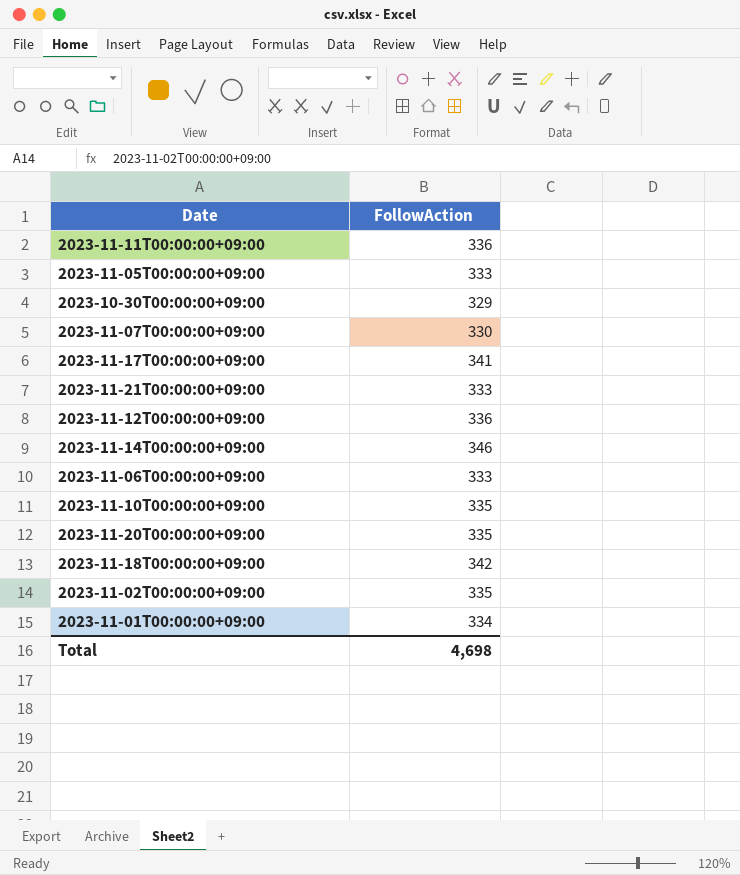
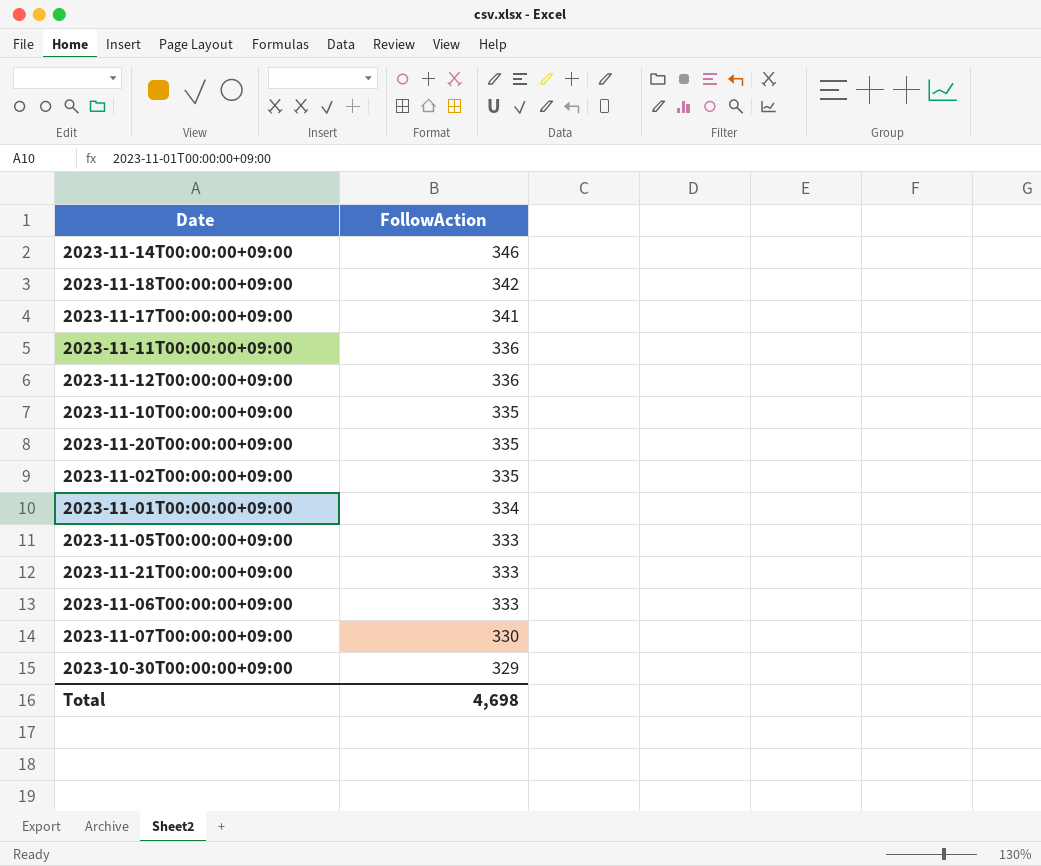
row order: none -> FollowAction descending

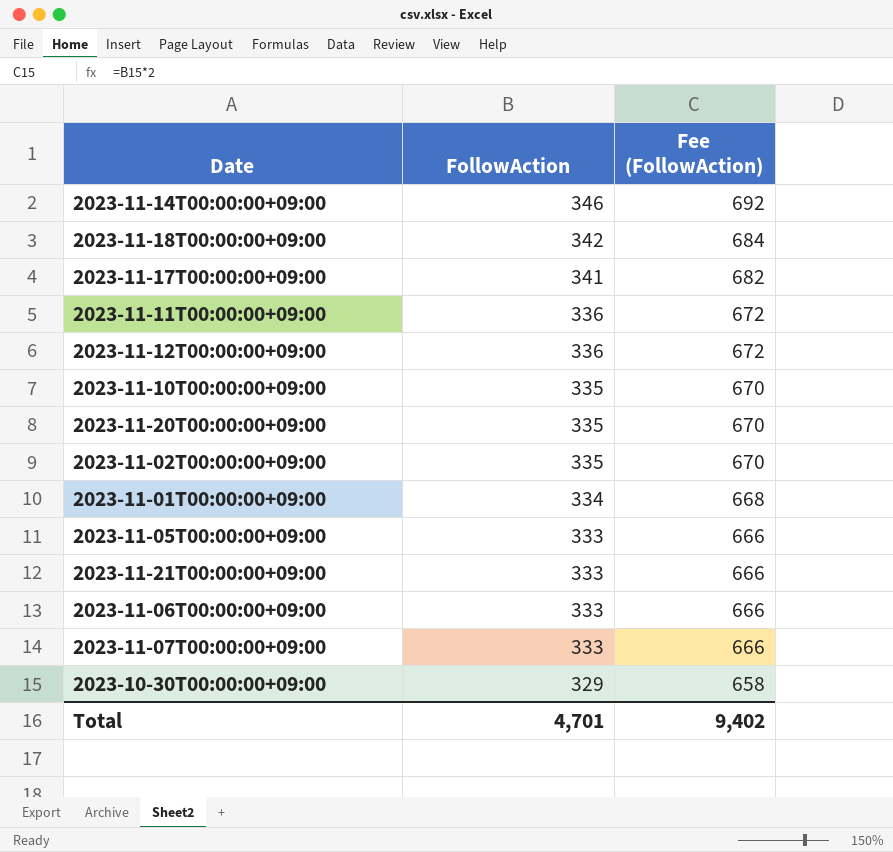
column Fee (FollowAction) | formula: none -> [FollowAction] * 2
2023-11-07T00:00:00+09:00 | FollowAction: 330 -> 333
Total | FollowAction: 4,698 -> 4,701

